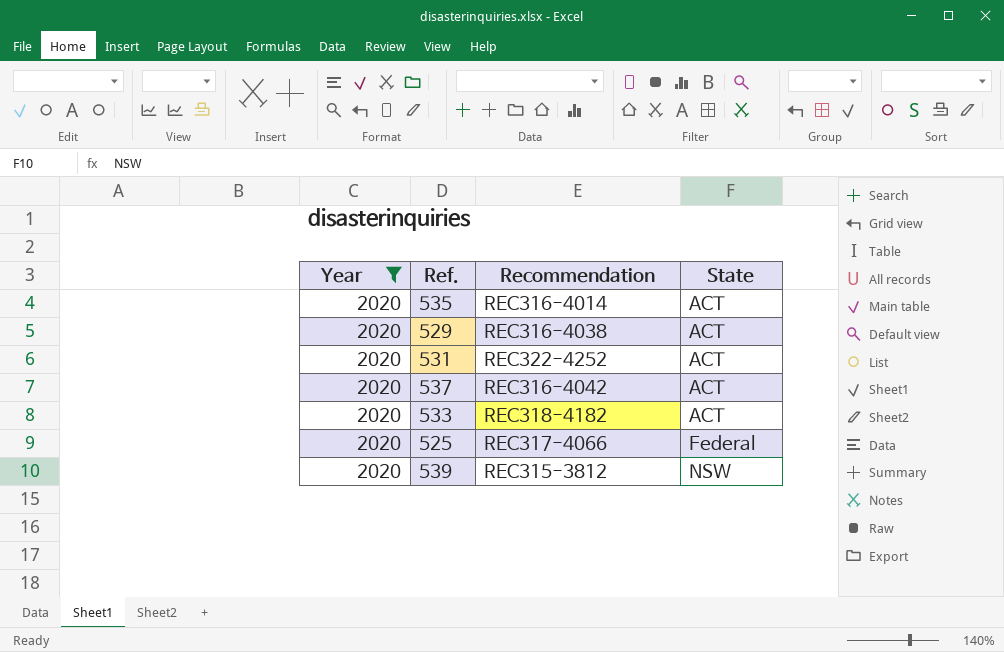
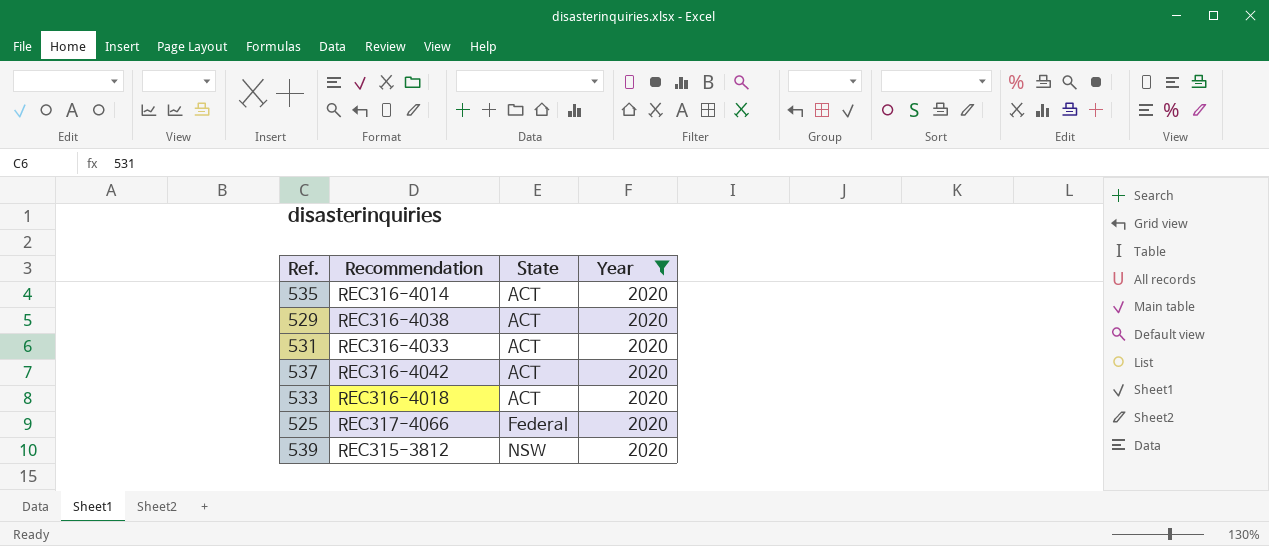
column Year | position: 1 -> 4
531 | Recommendation: REC322-4252 -> REC316-4033
533 | Recommendation: REC318-4182 -> REC316-4018

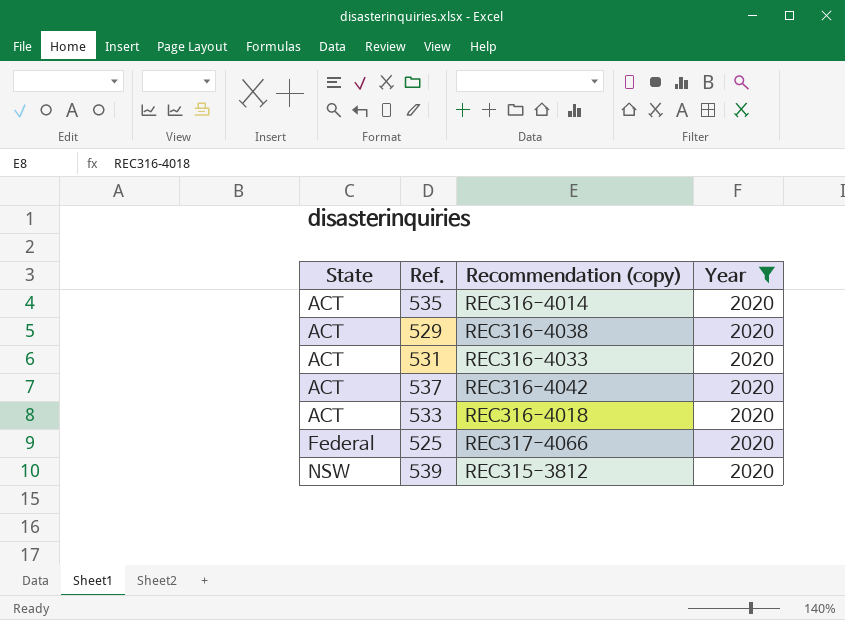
column State | position: 3 -> 1
column name: Recommendation -> Recommendation (copy)

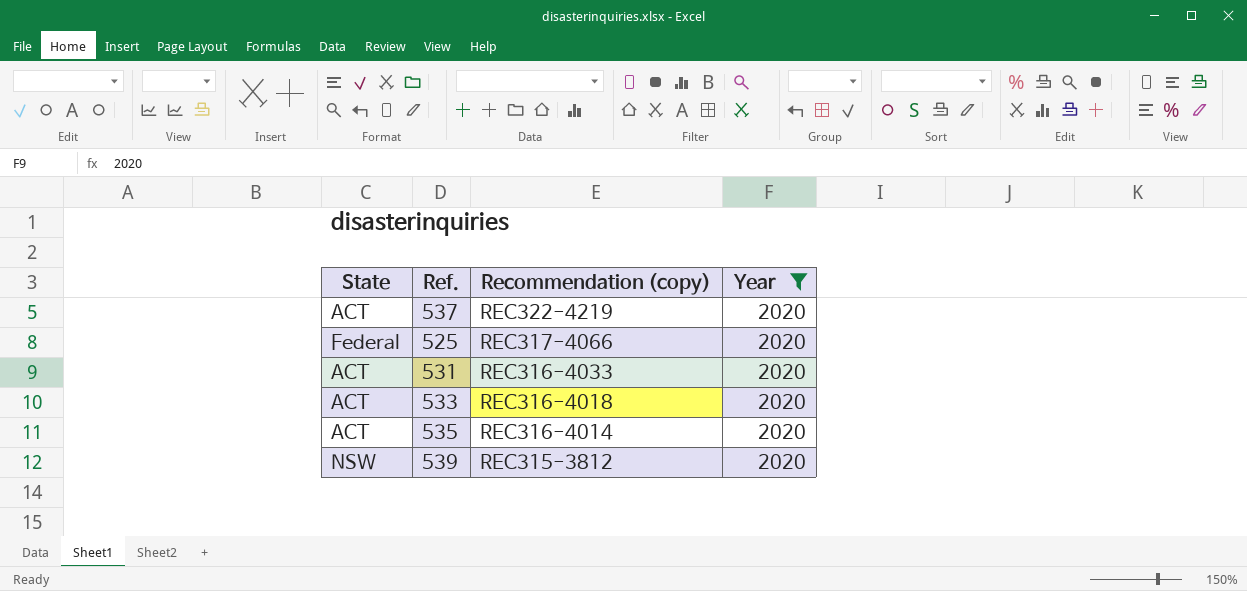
row order: State ascending -> Recommendation (copy) descending
row 529: ACT | REC316-4038 | 2020 -> none
537 | Recommendation (copy): REC316-4042 -> REC322-4219

